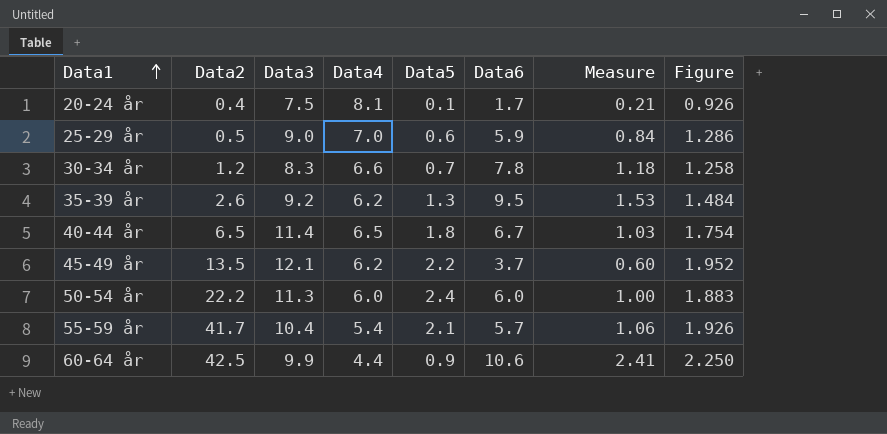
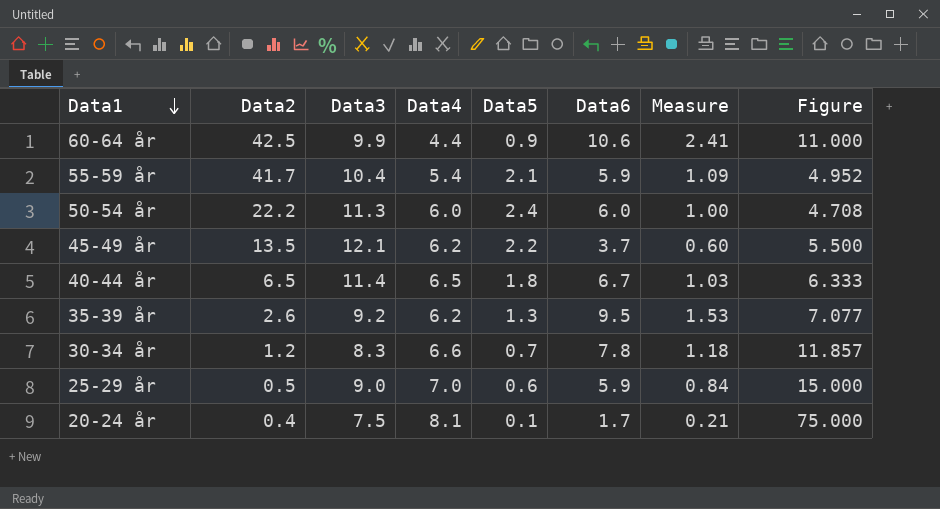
row order: Data1 ascending -> Data1 descending
column Figure | formula: [Data3] / [Data4] -> [Data3] / [Data5]
55-59 år | Data6: 5.7 -> 5.9
55-59 år | Measure: 1.06 -> 1.09

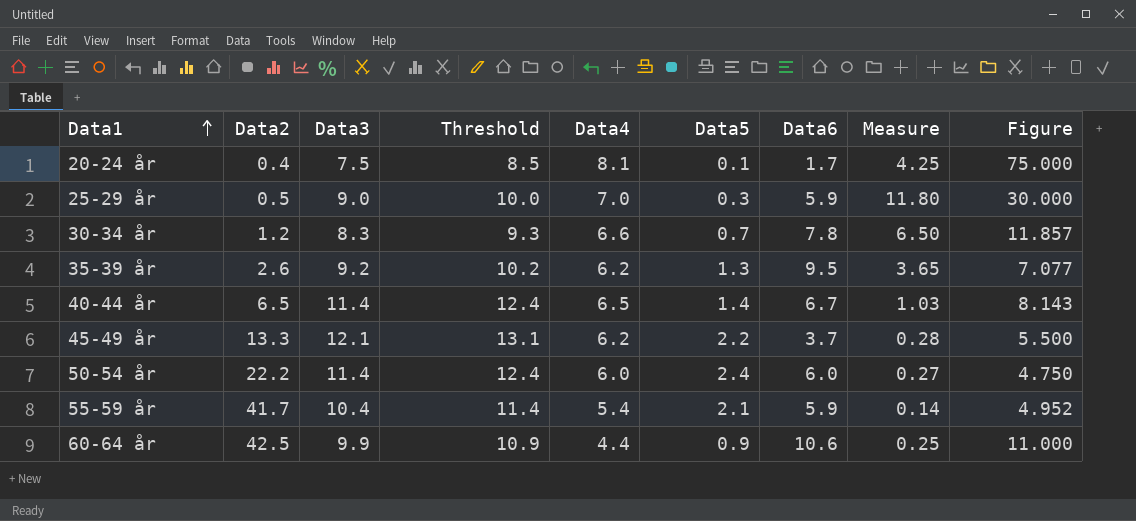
row order: Data1 descending -> Data1 ascending
column Threshold | formula: none -> [Data3] + 1
column Measure | formula: [Data6] / [Data4] -> [Data6] / [Data2]
25-29 år | Data5: 0.6 -> 0.3
25-29 år | Figure: 15.000 -> 30.000
40-44 år | Data5: 1.8 -> 1.4
40-44 år | Figure: 6.333 -> 8.143
45-49 år | Data2: 13.5 -> 13.3
50-54 år | Data3: 11.3 -> 11.4
50-54 år | Figure: 4.708 -> 4.750

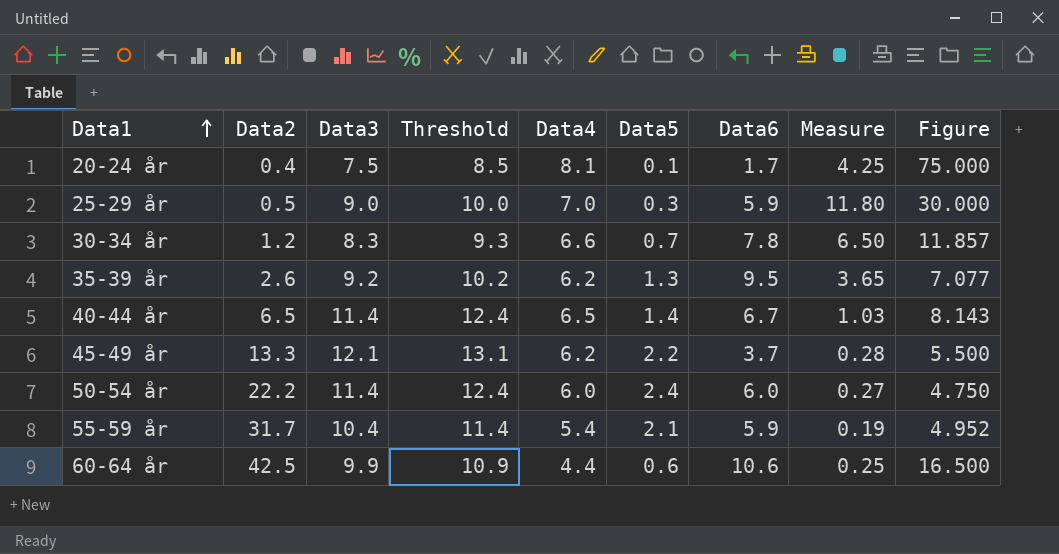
55-59 år | Data2: 41.7 -> 31.7
55-59 år | Measure: 0.14 -> 0.19
60-64 år | Data5: 0.9 -> 0.6
60-64 år | Figure: 11.000 -> 16.500

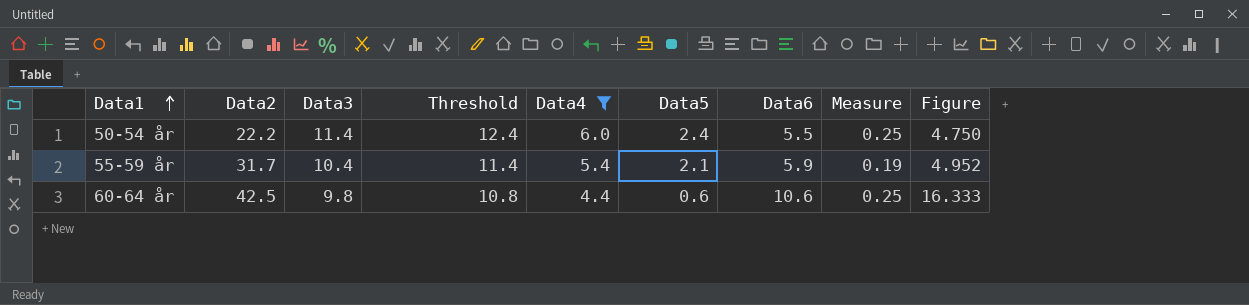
filter: none -> Data4 <= 6.0
50-54 år | Data6: 6.0 -> 5.5
50-54 år | Measure: 0.27 -> 0.25
60-64 år | Data3: 9.9 -> 9.8
60-64 år | Threshold: 10.9 -> 10.8
60-64 år | Figure: 16.500 -> 16.333

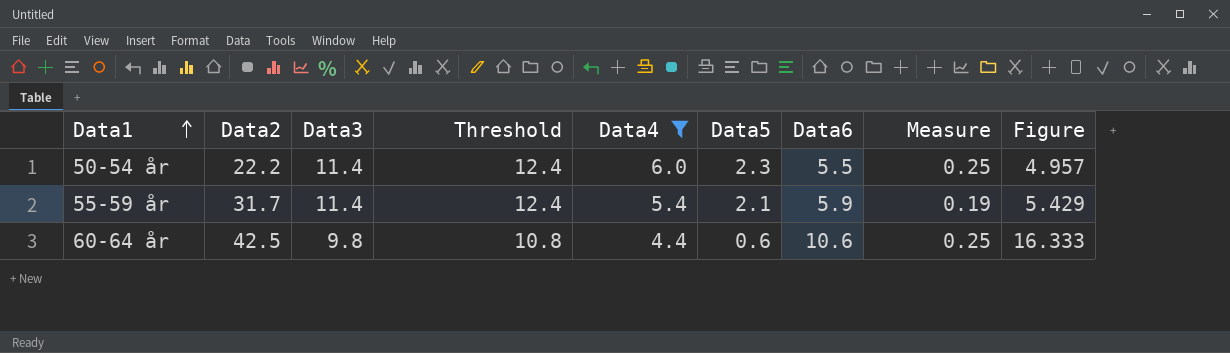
50-54 år | Data5: 2.4 -> 2.3
50-54 år | Figure: 4.750 -> 4.957
55-59 år | Data3: 10.4 -> 11.4
55-59 år | Threshold: 11.4 -> 12.4
55-59 år | Figure: 4.952 -> 5.429

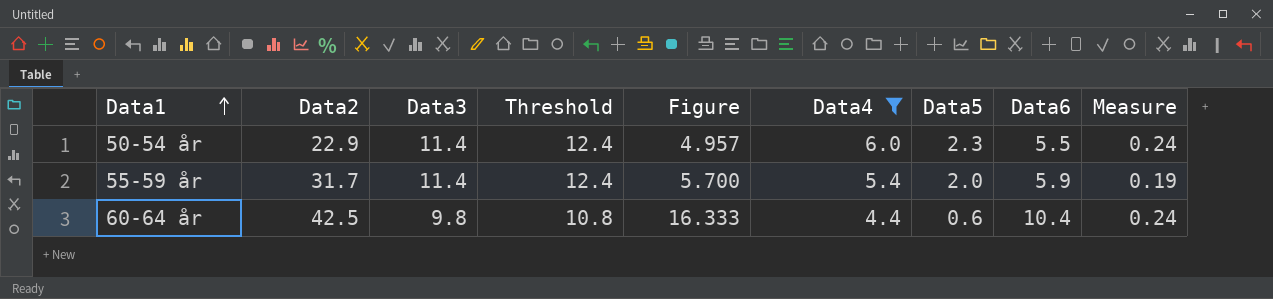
column Figure | position: 9 -> 5
50-54 år | Data2: 22.2 -> 22.9
50-54 år | Measure: 0.25 -> 0.24
55-59 år | Figure: 5.429 -> 5.700
55-59 år | Data5: 2.1 -> 2.0
60-64 år | Data6: 10.6 -> 10.4
60-64 år | Measure: 0.25 -> 0.24

